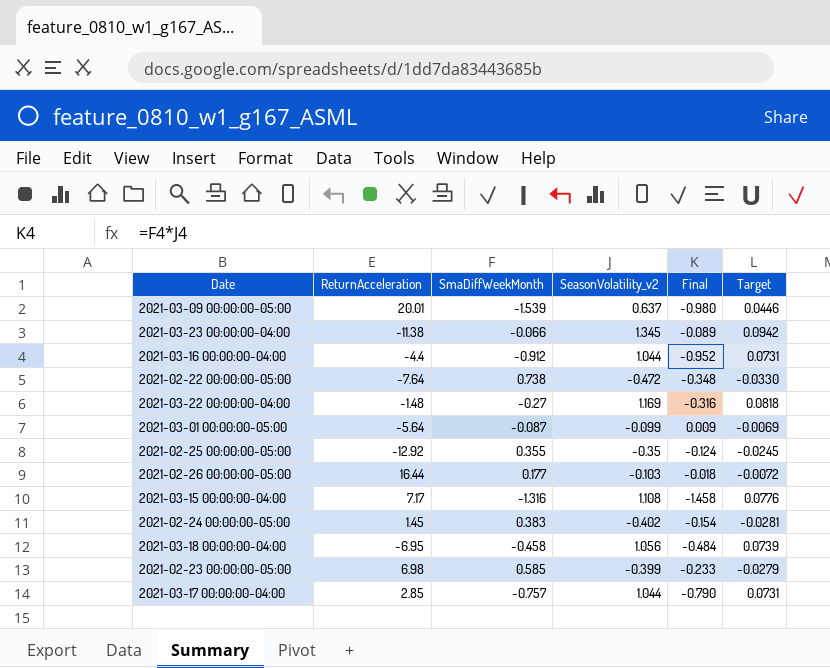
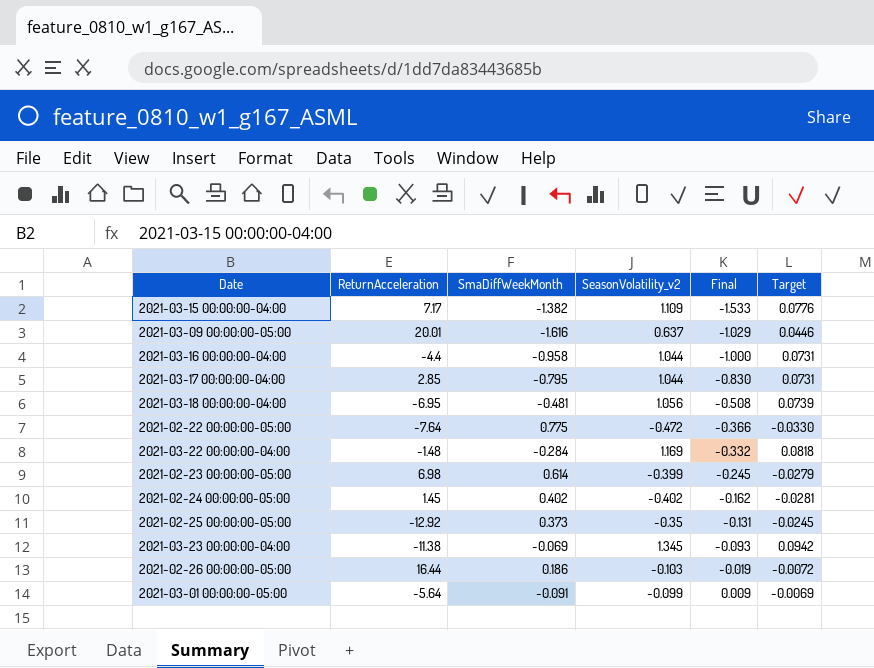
row order: none -> Final ascending
2021-03-15 00:00:00-04:00 | SmaDiffWeekMonth: -1.316 -> -1.382
2021-03-15 00:00:00-04:00 | SeasonVolatility_v2: 1.108 -> 1.109
2021-03-15 00:00:00-04:00 | Final: -1.458 -> -1.533
2021-03-09 00:00:00-05:00 | SmaDiffWeekMonth: -1.539 -> -1.616
2021-03-09 00:00:00-05:00 | Final: -0.980 -> -1.029
2021-03-16 00:00:00-04:00 | SmaDiffWeekMonth: -0.912 -> -0.958
2021-03-16 00:00:00-04:00 | Final: -0.952 -> -1.000
2021-03-17 00:00:00-04:00 | SmaDiffWeekMonth: -0.757 -> -0.795
2021-03-17 00:00:00-04:00 | Final: -0.790 -> -0.830
2021-03-18 00:00:00-04:00 | SmaDiffWeekMonth: -0.458 -> -0.481
2021-03-18 00:00:00-04:00 | Final: -0.484 -> -0.508
2021-02-22 00:00:00-05:00 | SmaDiffWeekMonth: 0.738 -> 0.775
2021-02-22 00:00:00-05:00 | Final: -0.348 -> -0.366
2021-03-22 00:00:00-04:00 | SmaDiffWeekMonth: -0.27 -> -0.284
2021-03-22 00:00:00-04:00 | Final: -0.316 -> -0.332
2021-02-23 00:00:00-05:00 | SmaDiffWeekMonth: 0.585 -> 0.614
2021-02-23 00:00:00-05:00 | Final: -0.233 -> -0.245
2021-02-24 00:00:00-05:00 | SmaDiffWeekMonth: 0.383 -> 0.402
2021-02-24 00:00:00-05:00 | Final: -0.154 -> -0.162
2021-02-25 00:00:00-05:00 | SmaDiffWeekMonth: 0.355 -> 0.373
2021-02-25 00:00:00-05:00 | Final: -0.124 -> -0.131
2021-03-23 00:00:00-04:00 | SmaDiffWeekMonth: -0.066 -> -0.069
2021-03-23 00:00:00-04:00 | Final: -0.089 -> -0.093
2021-02-26 00:00:00-05:00 | SmaDiffWeekMonth: 0.177 -> 0.186
2021-02-26 00:00:00-05:00 | Final: -0.018 -> -0.019
2021-03-01 00:00:00-05:00 | SmaDiffWeekMonth: -0.087 -> -0.091

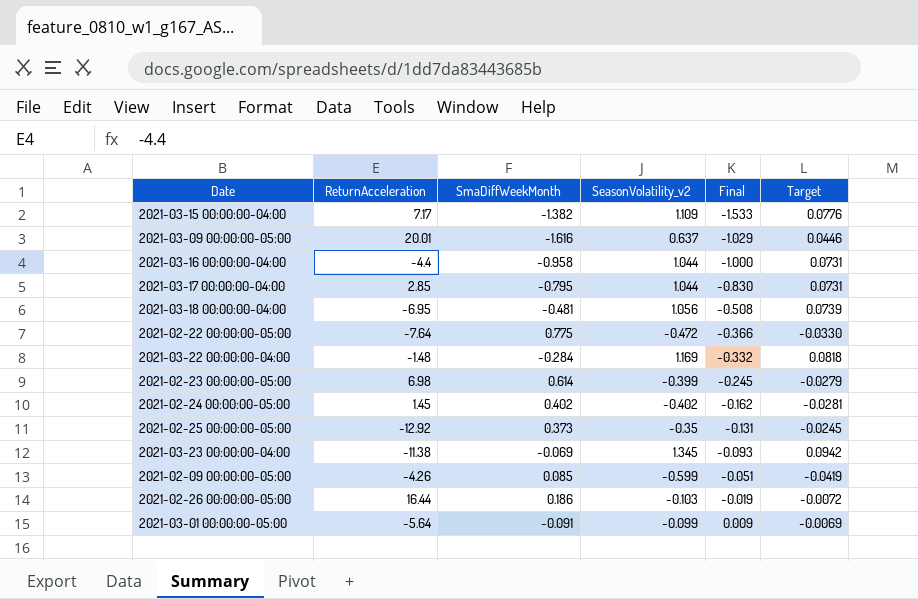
row 2021-02-09 00:00:00-05:00: none -> -4.26 | 0.085 | -0.599 | -0.051 | -0.0419

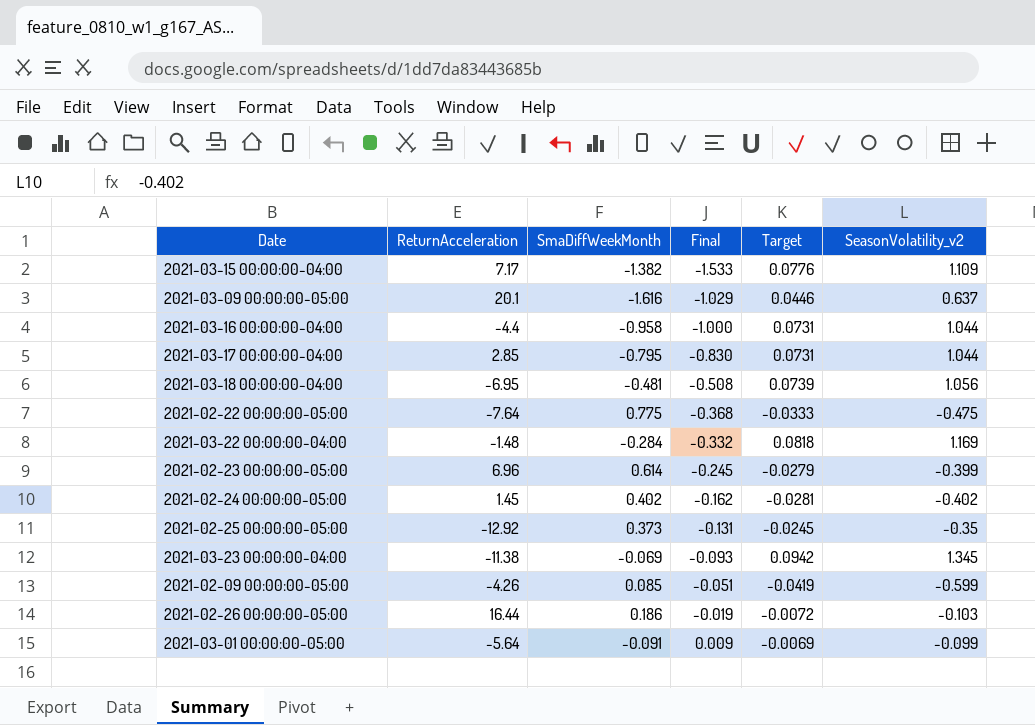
column SeasonVolatility_v2 | position: 4 -> 6
2021-03-09 00:00:00-05:00 | ReturnAcceleration: 20.01 -> 20.1
2021-02-22 00:00:00-05:00 | Final: -0.366 -> -0.368
2021-02-22 00:00:00-05:00 | Target: -0.0330 -> -0.0333
2021-02-22 00:00:00-05:00 | SeasonVolatility_v2: -0.472 -> -0.475
2021-02-23 00:00:00-05:00 | ReturnAcceleration: 6.98 -> 6.96

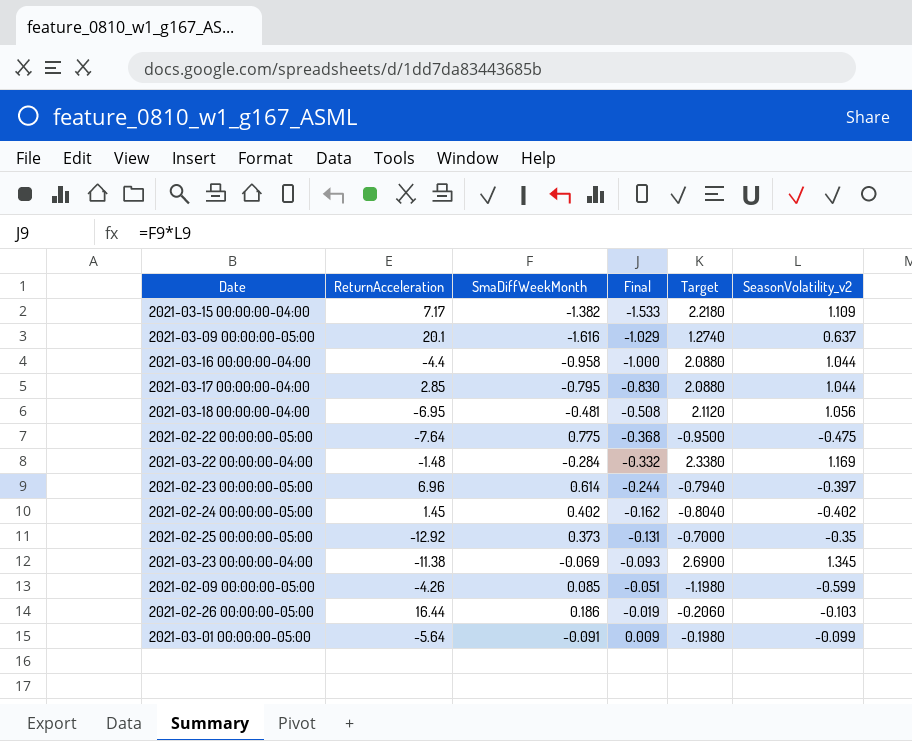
column Target | formula: [SeasonVolatility_v2] * 0.07 -> [SeasonVolatility_v2] * 2
2021-02-23 00:00:00-05:00 | Final: -0.245 -> -0.244
2021-02-23 00:00:00-05:00 | SeasonVolatility_v2: -0.399 -> -0.397

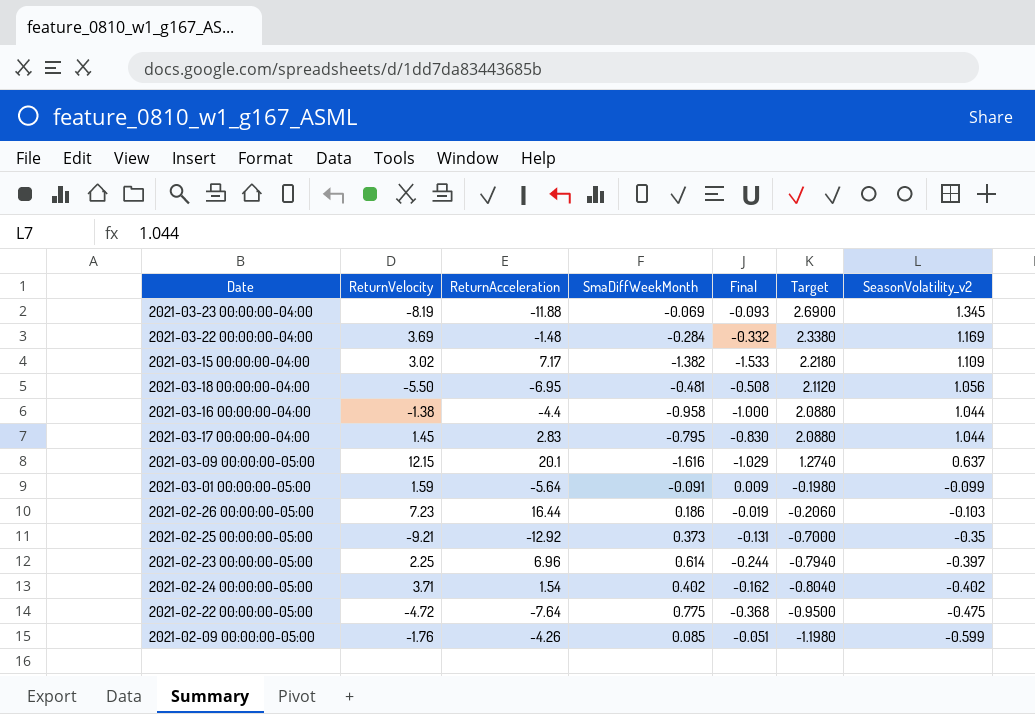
row order: Final ascending -> Target descending
column ReturnVelocity | position: none -> 2
2021-03-23 00:00:00-04:00 | ReturnAcceleration: -11.38 -> -11.88
2021-03-17 00:00:00-04:00 | ReturnAcceleration: 2.85 -> 2.83
2021-02-24 00:00:00-05:00 | ReturnAcceleration: 1.45 -> 1.54

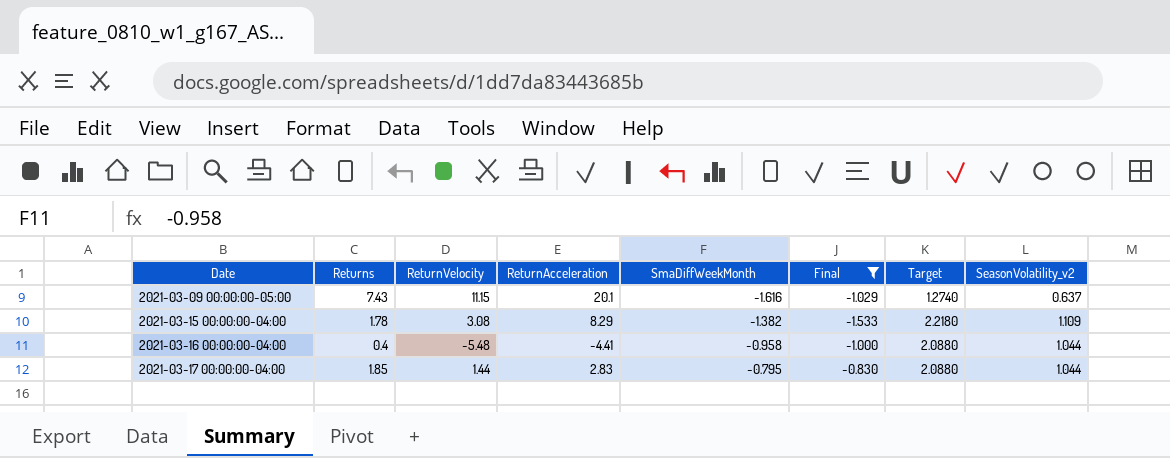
filter: none -> Final <= -0.830
row order: Target descending -> Date ascending
column Returns | position: none -> 2
2021-03-09 00:00:00-05:00 | ReturnVelocity: 12.15 -> 11.15
2021-03-15 00:00:00-04:00 | ReturnVelocity: 3.02 -> 3.08
2021-03-15 00:00:00-04:00 | ReturnAcceleration: 7.17 -> 8.29
2021-03-16 00:00:00-04:00 | ReturnVelocity: -1.38 -> -5.48
2021-03-16 00:00:00-04:00 | ReturnAcceleration: -4.4 -> -4.41
2021-03-17 00:00:00-04:00 | ReturnVelocity: 1.45 -> 1.44

